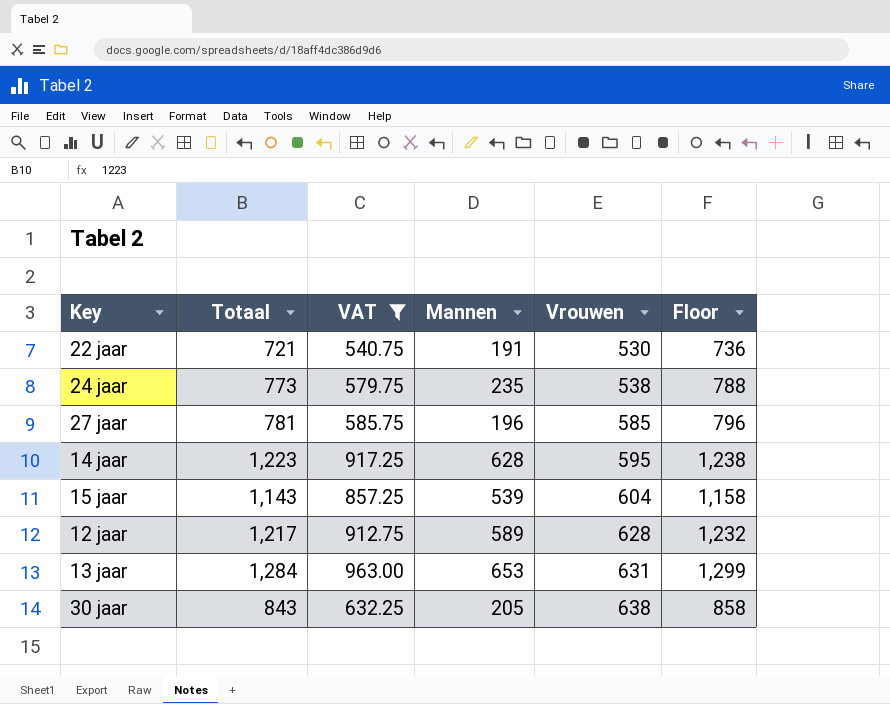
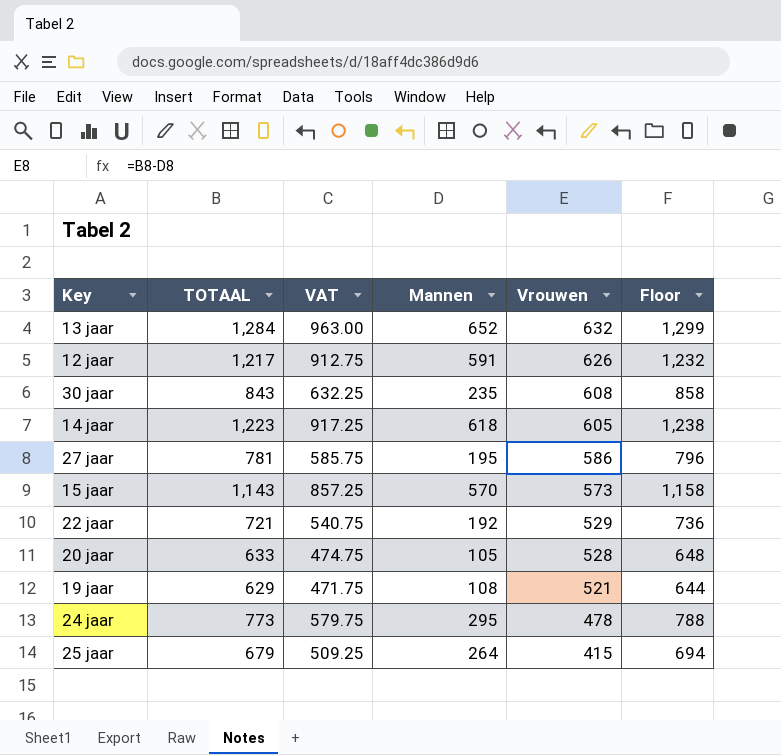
filter: VAT >= 540.75 -> none
row order: Vrouwen ascending -> Vrouwen descending
column name: Totaal -> TOTAAL
13 jaar | Mannen: 653 -> 652
13 jaar | Vrouwen: 631 -> 632
12 jaar | Mannen: 589 -> 591
12 jaar | Vrouwen: 628 -> 626
30 jaar | Mannen: 205 -> 235
30 jaar | Vrouwen: 638 -> 608
14 jaar | Mannen: 628 -> 618
14 jaar | Vrouwen: 595 -> 605
27 jaar | Mannen: 196 -> 195
27 jaar | Vrouwen: 585 -> 586
15 jaar | Mannen: 539 -> 570
15 jaar | Vrouwen: 604 -> 573
22 jaar | Mannen: 191 -> 192
22 jaar | Vrouwen: 530 -> 529
24 jaar | Mannen: 235 -> 295
24 jaar | Vrouwen: 538 -> 478

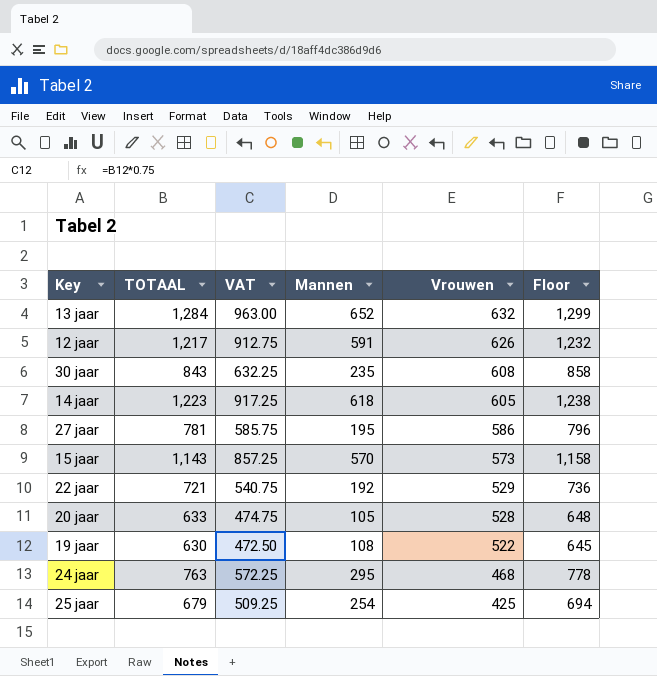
19 jaar | TOTAAL: 629 -> 630
19 jaar | VAT: 471.75 -> 472.50
19 jaar | Vrouwen: 521 -> 522
19 jaar | Floor: 644 -> 645
24 jaar | TOTAAL: 773 -> 763
24 jaar | VAT: 579.75 -> 572.25
24 jaar | Vrouwen: 478 -> 468
24 jaar | Floor: 788 -> 778
25 jaar | Mannen: 264 -> 254
25 jaar | Vrouwen: 415 -> 425

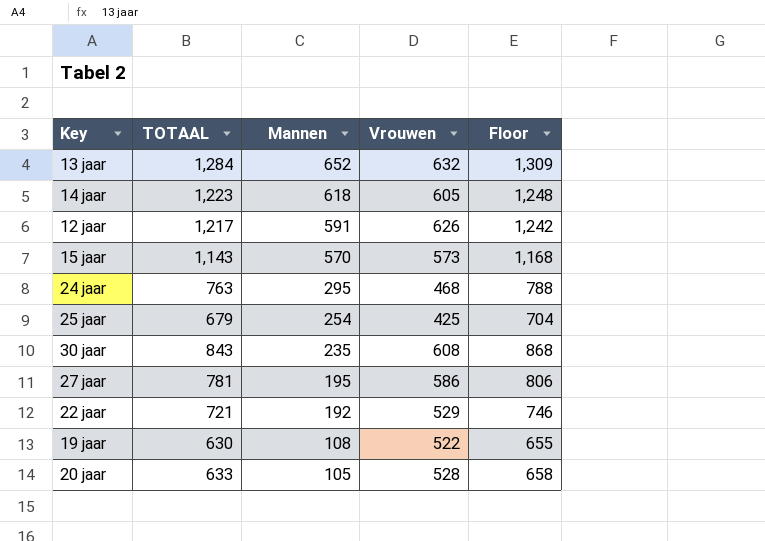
row order: Vrouwen descending -> Mannen descending
column VAT | formula: [TOTAAL] * 0.75 -> none
column Floor | formula: [TOTAAL] + 15 -> [TOTAAL] + 25

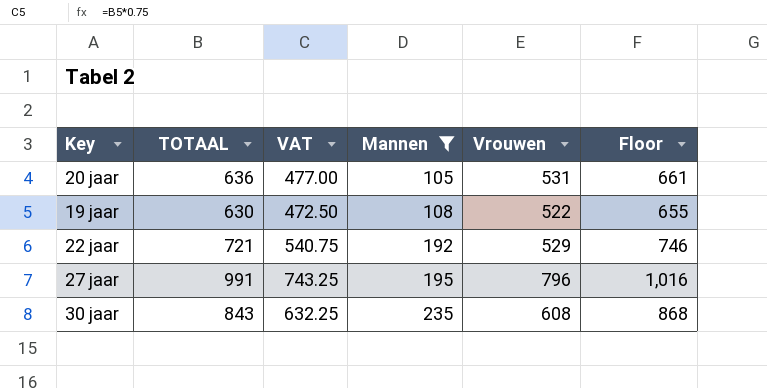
filter: none -> Mannen <= 235
row order: Mannen descending -> Mannen ascending
column VAT | formula: none -> [TOTAAL] * 0.75
20 jaar | TOTAAL: 633 -> 636
20 jaar | Vrouwen: 528 -> 531
20 jaar | Floor: 658 -> 661
27 jaar | TOTAAL: 781 -> 991
27 jaar | Vrouwen: 586 -> 796
27 jaar | Floor: 806 -> 1,016

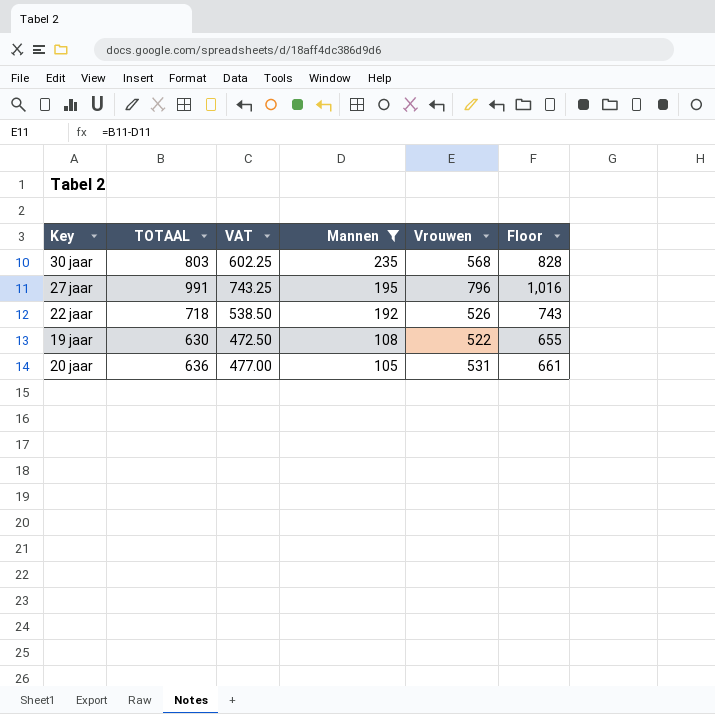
row order: Mannen ascending -> Mannen descending
30 jaar | TOTAAL: 843 -> 803
30 jaar | VAT: 632.25 -> 602.25
30 jaar | Vrouwen: 608 -> 568
30 jaar | Floor: 868 -> 828
22 jaar | TOTAAL: 721 -> 718
22 jaar | VAT: 540.75 -> 538.50
22 jaar | Vrouwen: 529 -> 526
22 jaar | Floor: 746 -> 743

